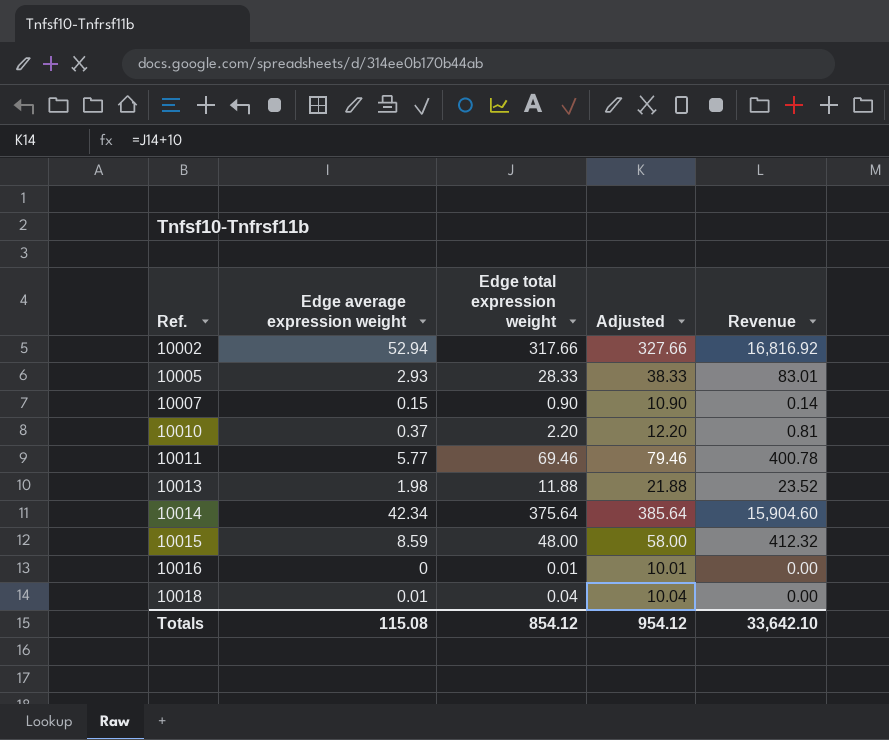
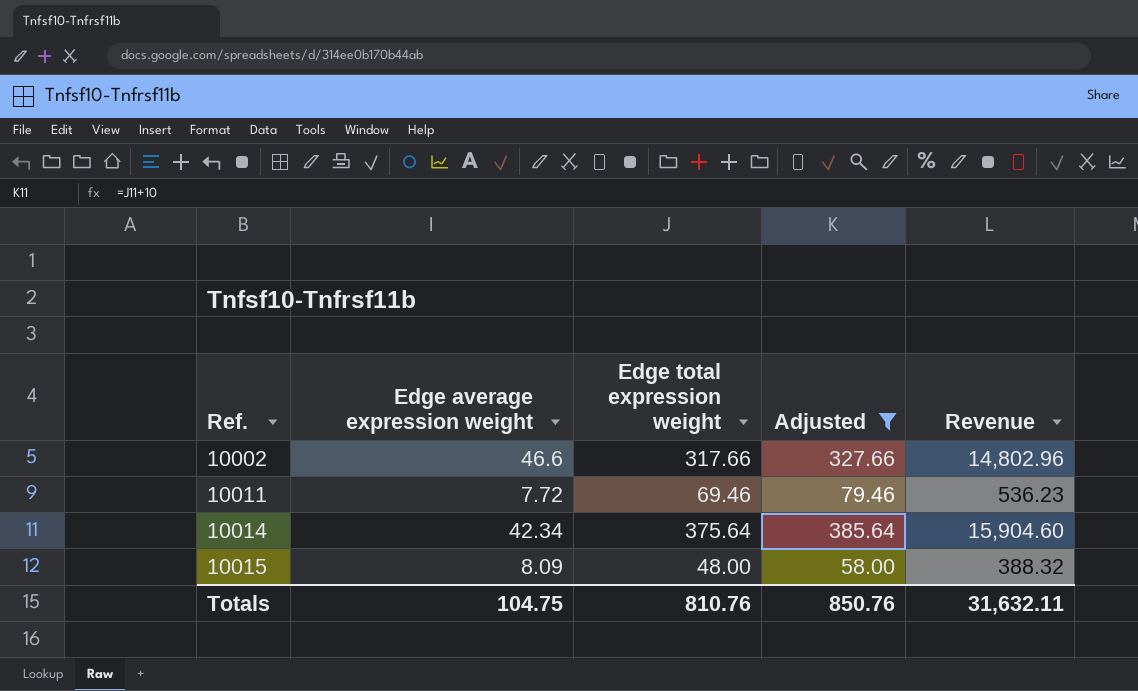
filter: none -> Adjusted >= 58.00
10002 | Edge average expression weight: 52.94 -> 46.6
10002 | Revenue: 16,816.92 -> 14,802.96
10011 | Edge average expression weight: 5.77 -> 7.72
10011 | Revenue: 400.78 -> 536.23
10015 | Edge average expression weight: 8.59 -> 8.09
10015 | Revenue: 412.32 -> 388.32
Totals | Edge average expression weight: 115.08 -> 104.75
Totals | Edge total expression weight: 854.12 -> 810.76
Totals | Adjusted: 954.12 -> 850.76
Totals | Revenue: 33,642.10 -> 31,632.11

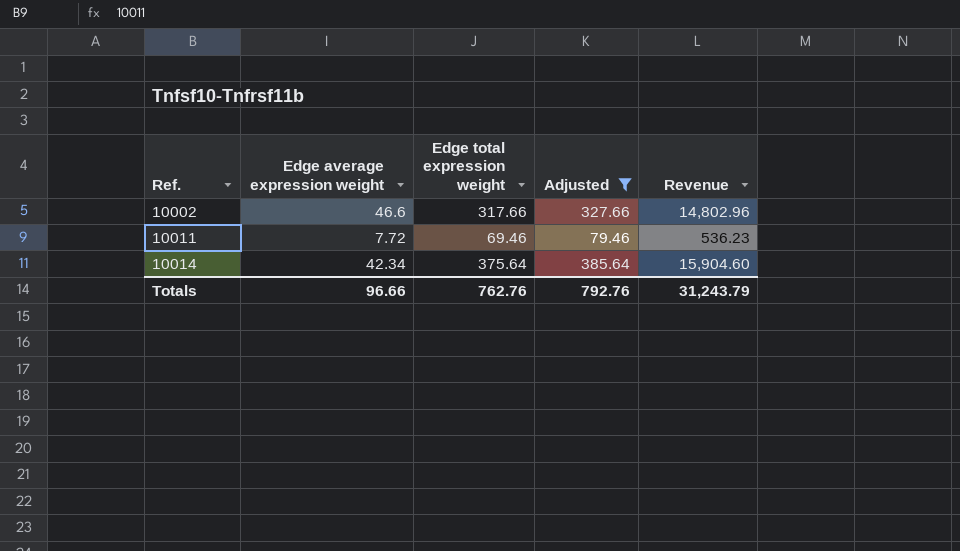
row 10015: 8.09 | 48.00 | 58.00 | 388.32 -> none
Totals | Edge average expression weight: 104.75 -> 96.66
Totals | Edge total expression weight: 810.76 -> 762.76
Totals | Adjusted: 850.76 -> 792.76
Totals | Revenue: 31,632.11 -> 31,243.79

